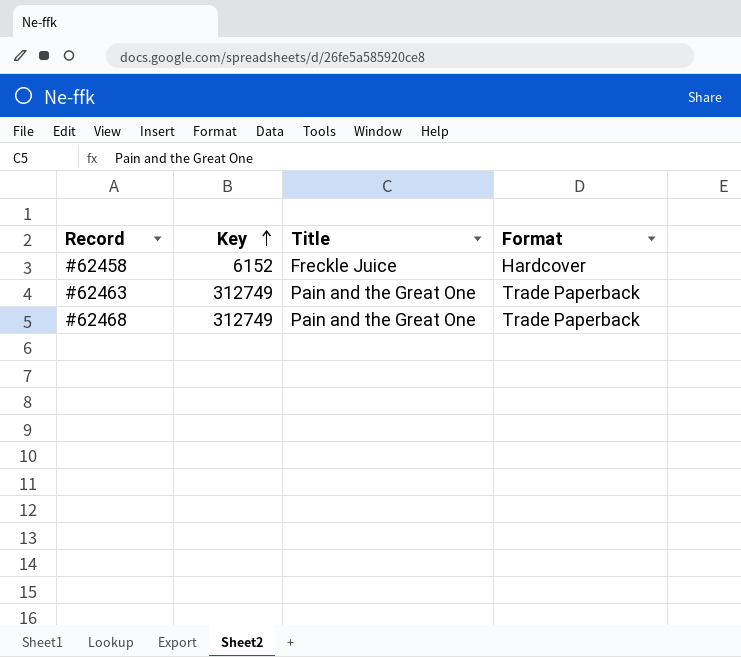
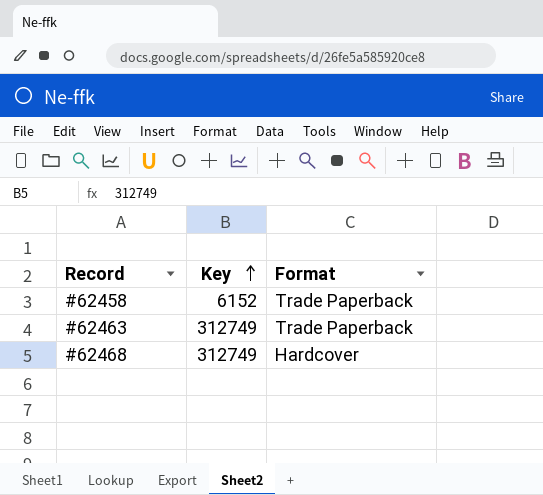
column Title | position: 3 -> none
#62458 | Format: Hardcover -> Trade Paperback
#62468 | Format: Trade Paperback -> Hardcover

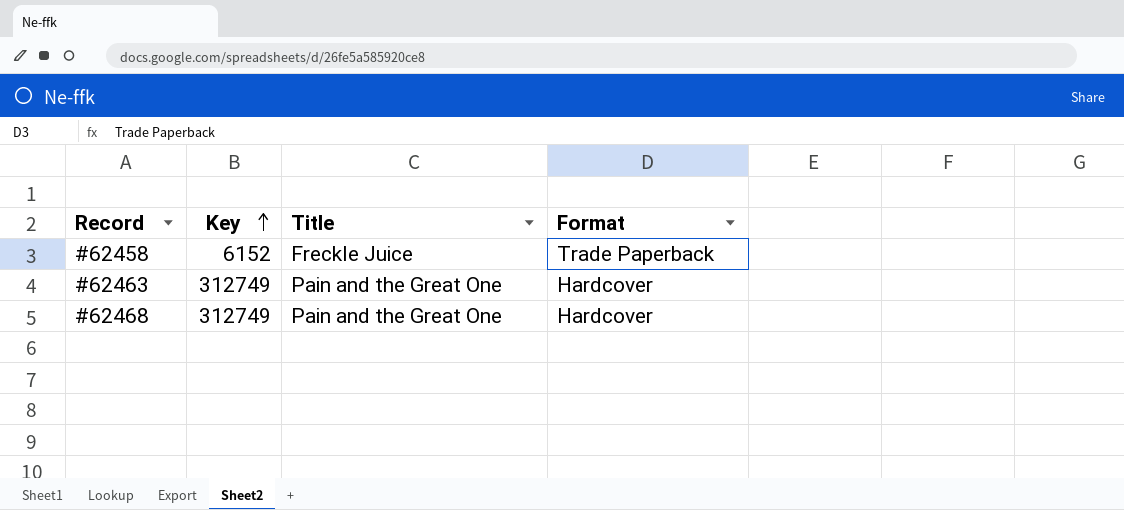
column Title | position: none -> 3
#62463 | Format: Trade Paperback -> Hardcover

